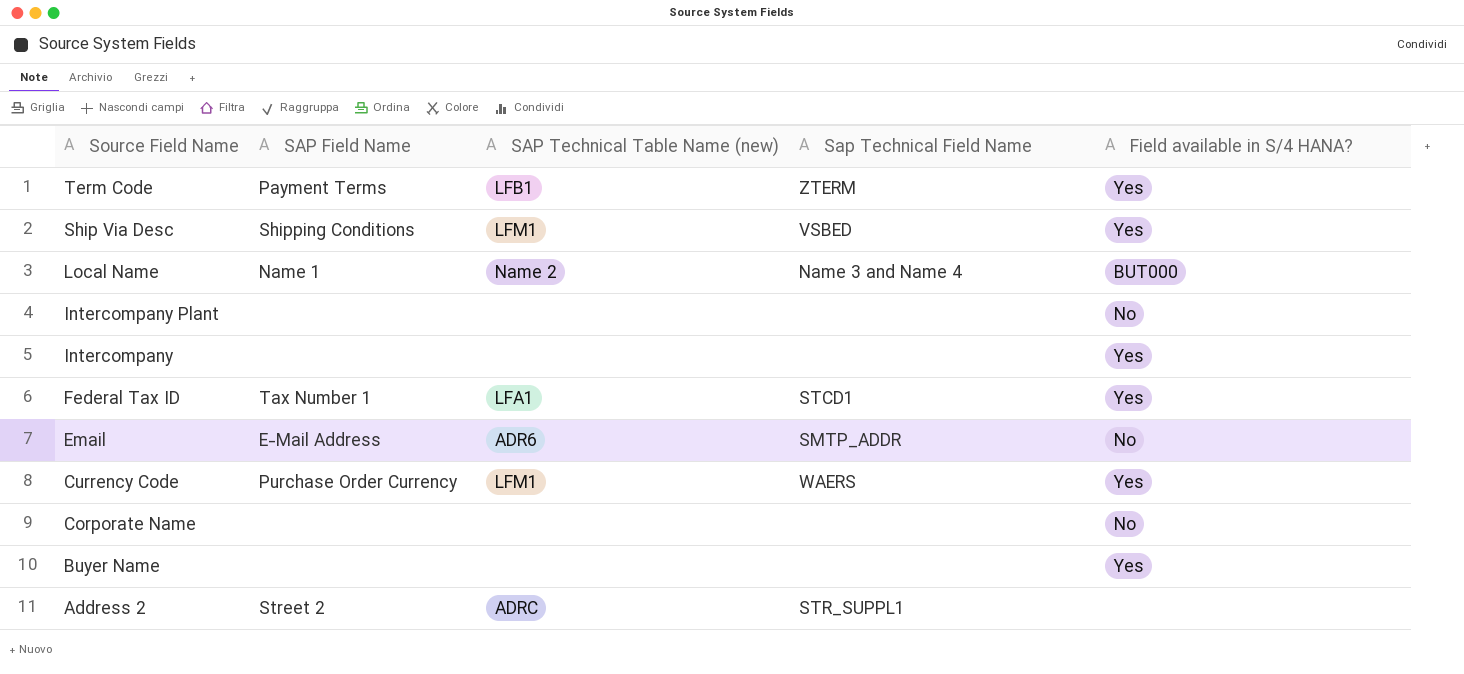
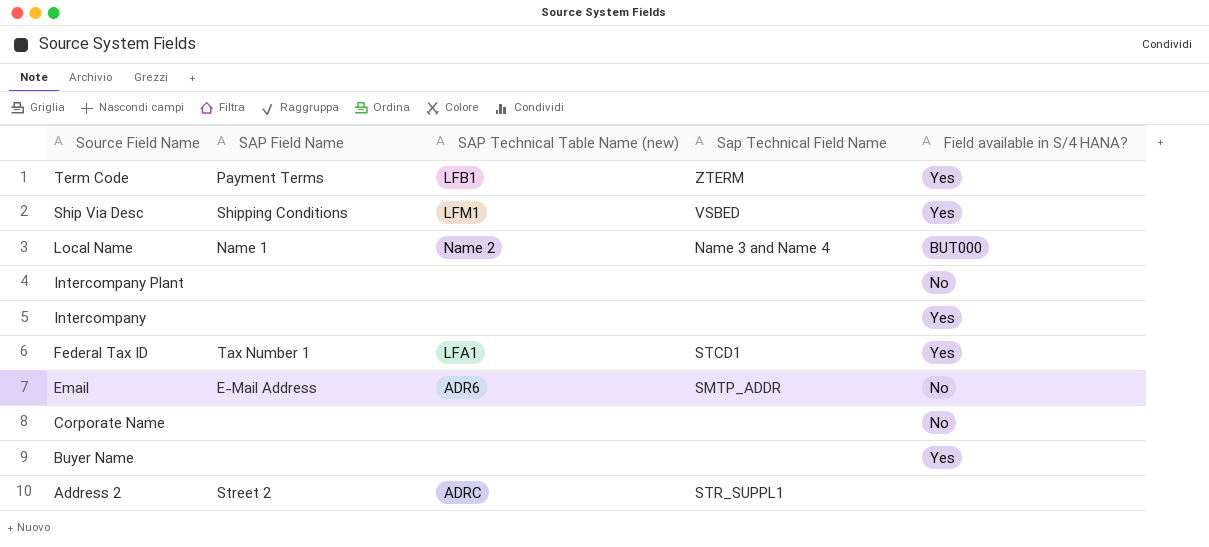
row Currency Code: Purchase Order Currency | LFM1 | WAERS | Yes -> none

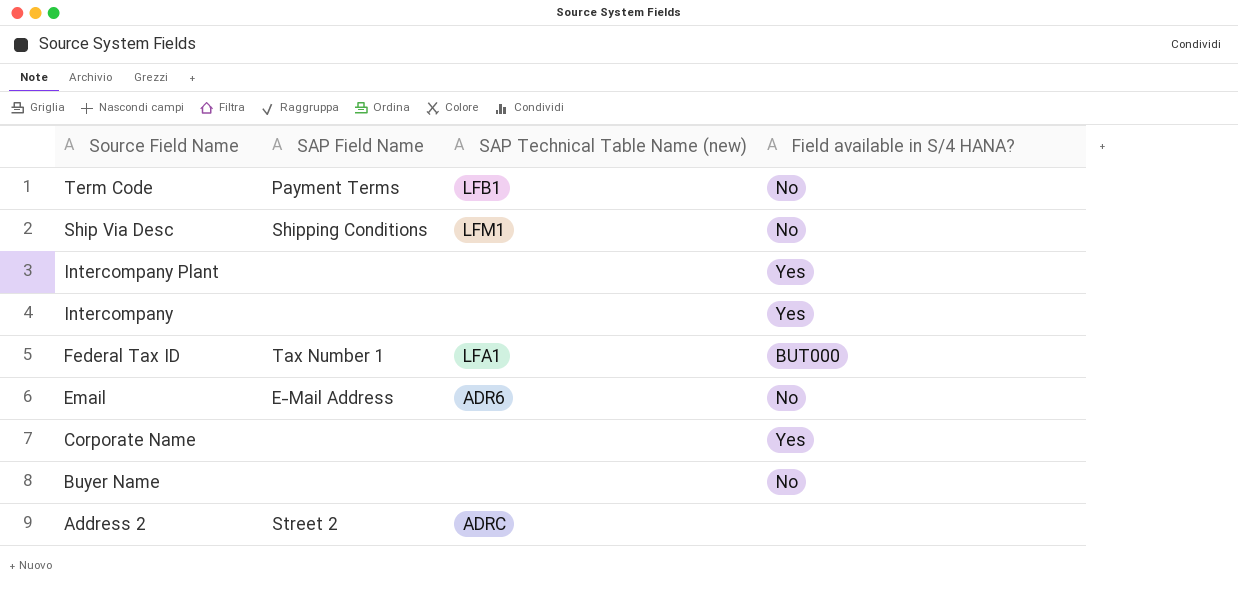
column Sap Technical Field Name | position: 4 -> none
row Local Name: Name 1 | Name 2 | Name 3 and Name 4 | BUT000 -> none
Term Code | Field available in S/4 HANA?: Yes -> No
Ship Via Desc | Field available in S/4 HANA?: Yes -> No
Intercompany Plant | Field available in S/4 HANA?: No -> Yes
Federal Tax ID | Field available in S/4 HANA?: Yes -> BUT000
Corporate Name | Field available in S/4 HANA?: No -> Yes
Buyer Name | Field available in S/4 HANA?: Yes -> No

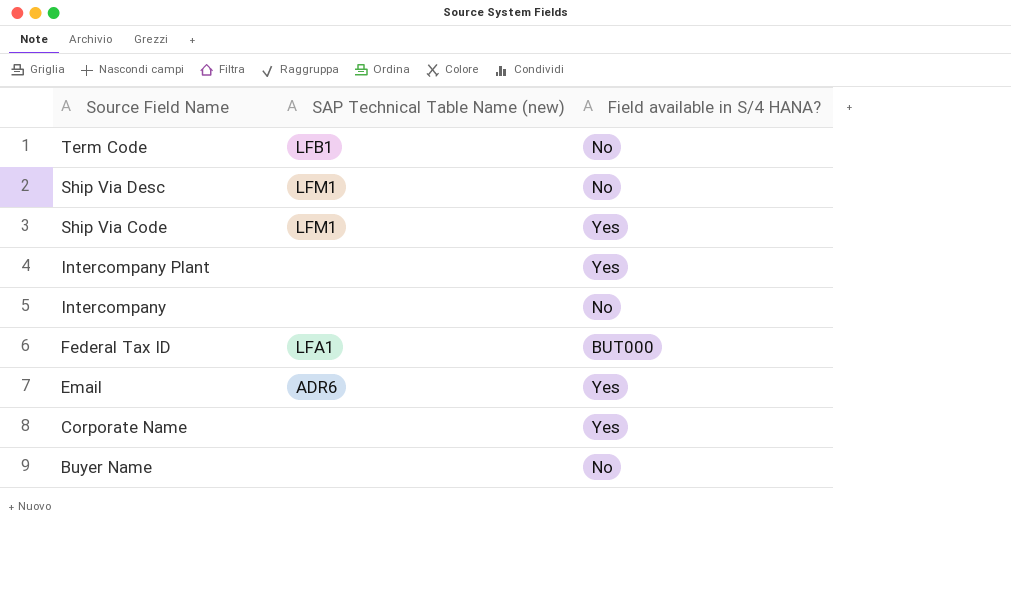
column SAP Field Name | position: 2 -> none
row Address 2: Street 2 | ADRC | none -> none
row Ship Via Code: none -> LFM1 | Yes
Intercompany | Field available in S/4 HANA?: Yes -> No
Email | Field available in S/4 HANA?: No -> Yes

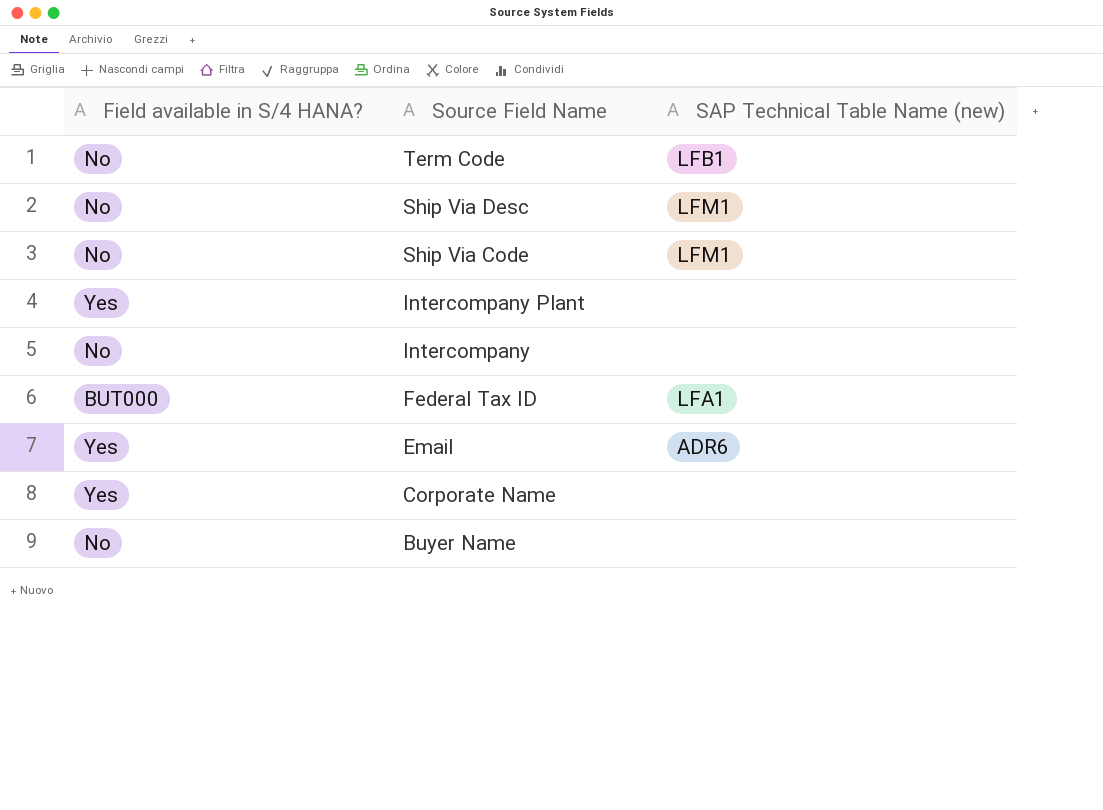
column Field available in S/4 HANA? | position: 3 -> 1
Ship Via Code | Field available in S/4 HANA?: Yes -> No

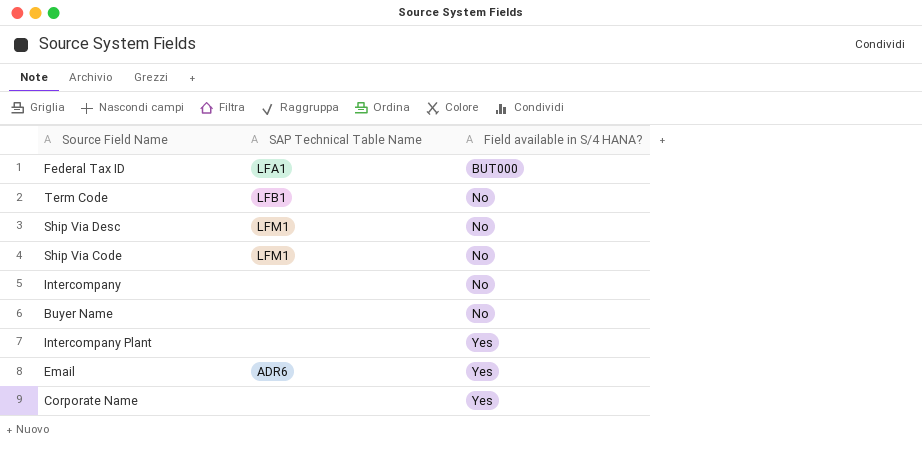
row order: Source Field Name descending -> Field available in S/4 HANA? ascending
column name: SAP Technical Table Name (new) -> SAP Technical Table Name
column Field available in S/4 HANA? | position: 1 -> 3

